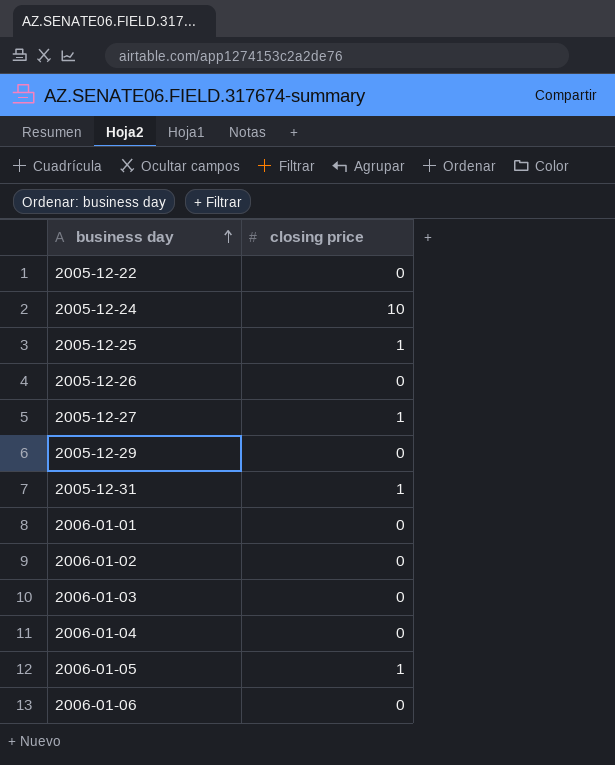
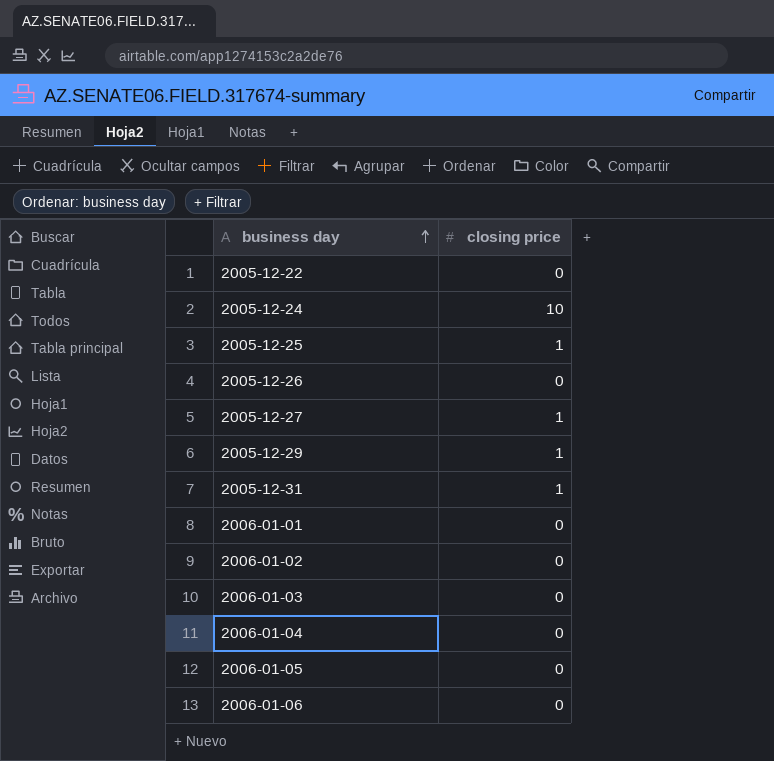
2005-12-29 | closing price: 0 -> 1
2006-01-05 | closing price: 1 -> 0

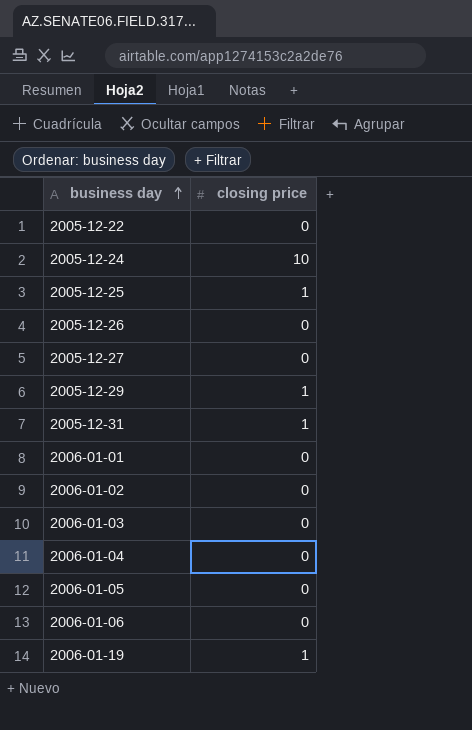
2005-12-27 | closing price: 1 -> 0
row 2006-01-19: none -> 1

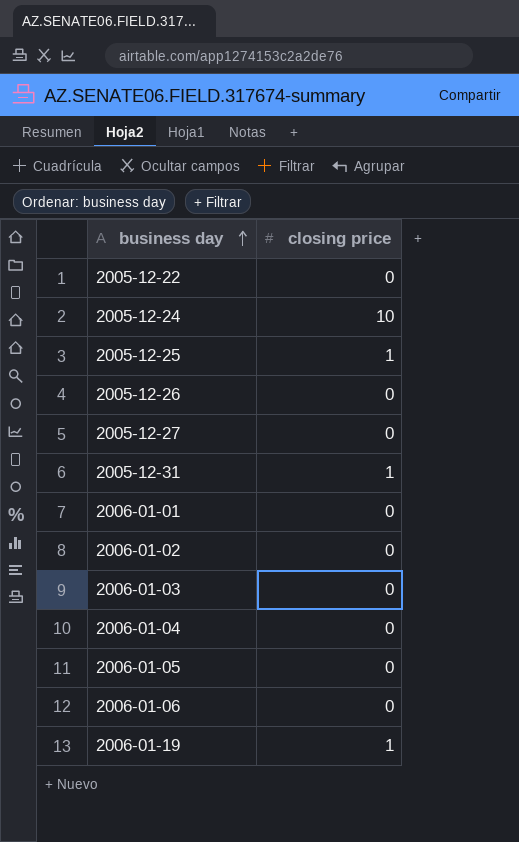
row 2005-12-29: 1 -> none

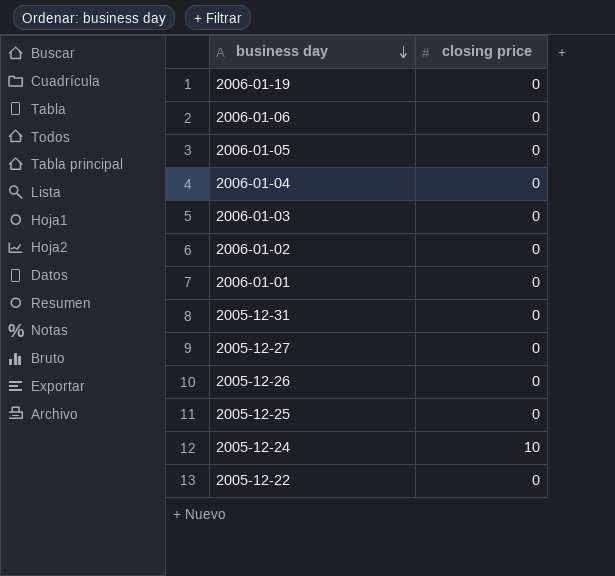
row order: business day ascending -> business day descending
2006-01-19 | closing price: 1 -> 0
2005-12-31 | closing price: 1 -> 0
2005-12-25 | closing price: 1 -> 0

